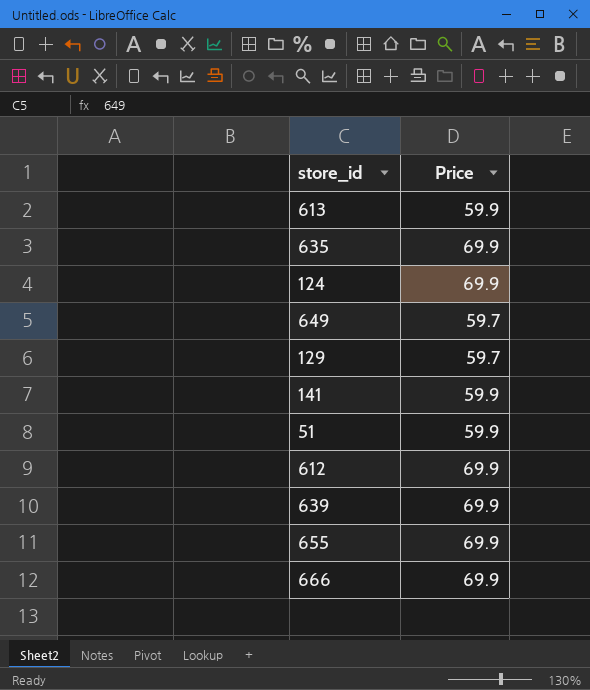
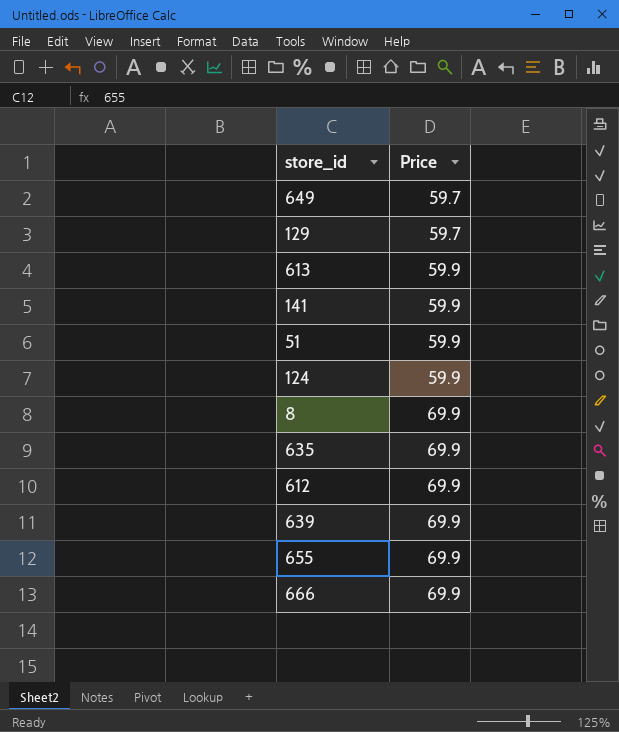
row order: none -> Price ascending
124 | Price: 69.9 -> 59.9
row 8: none -> 69.9

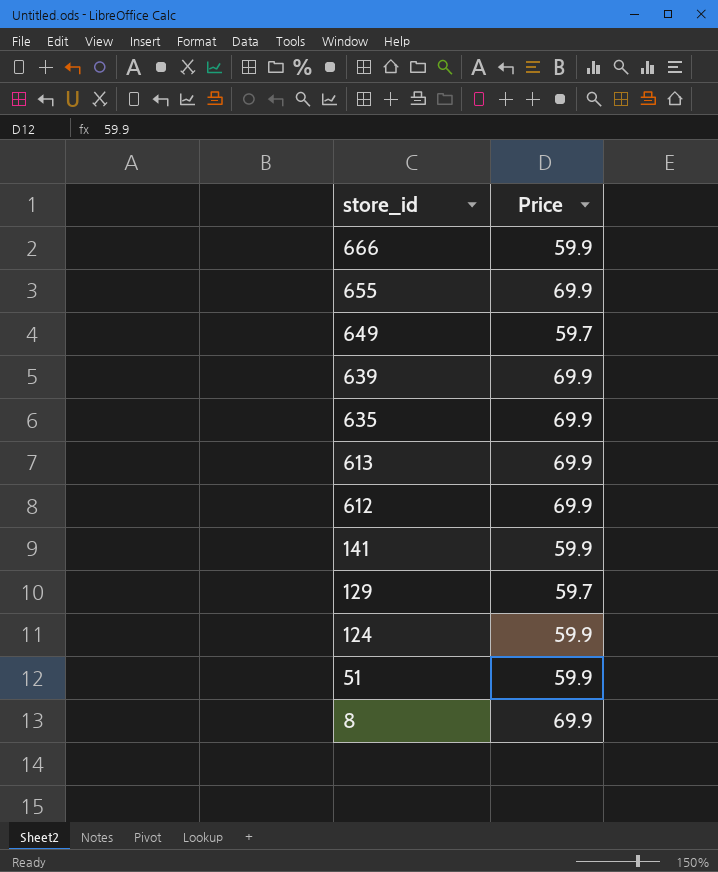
row order: Price ascending -> store_id descending
666 | Price: 69.9 -> 59.9
613 | Price: 59.9 -> 69.9

